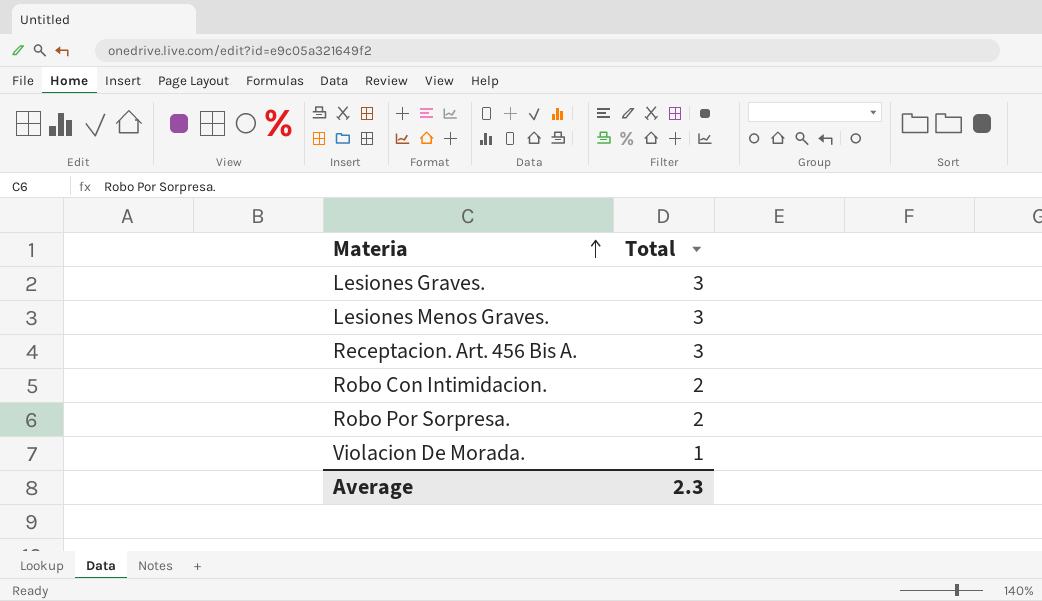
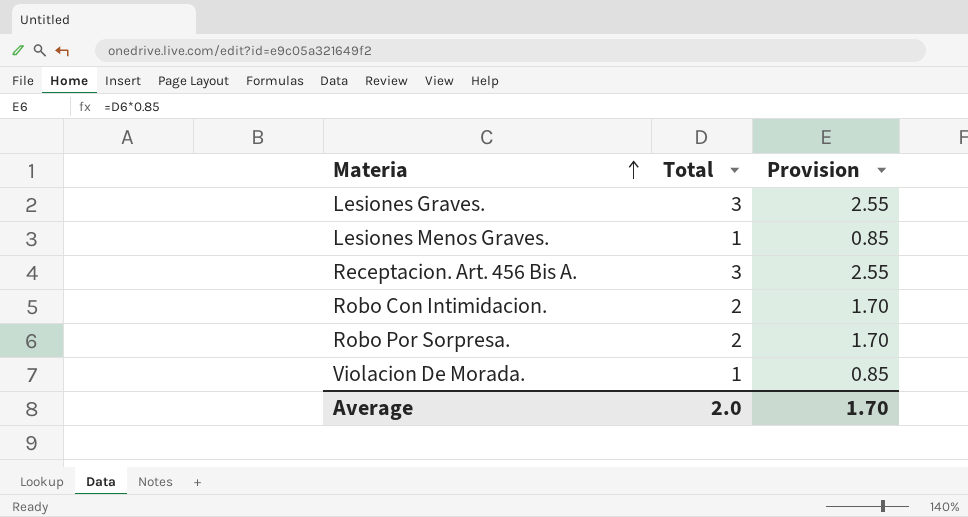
column Provision | formula: none -> [Total] * 0.85
Lesiones Menos Graves. | Total: 3 -> 1
Average | Total: 2.3 -> 2.0

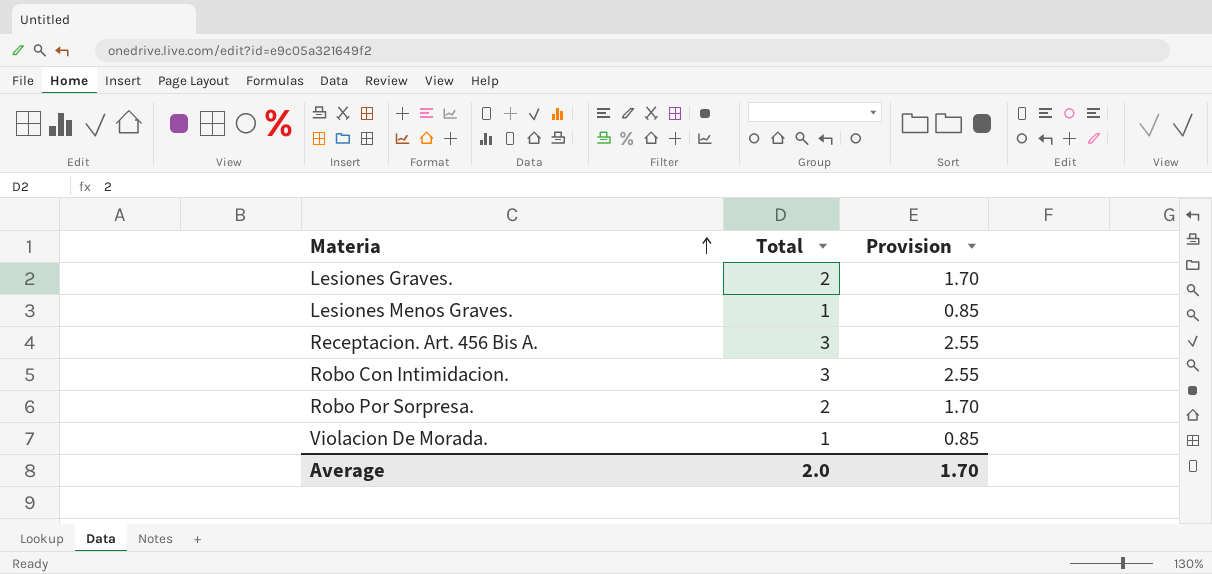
Lesiones Graves. | Total: 3 -> 2
Lesiones Graves. | Provision: 2.55 -> 1.70
Robo Con Intimidacion. | Total: 2 -> 3
Robo Con Intimidacion. | Provision: 1.70 -> 2.55

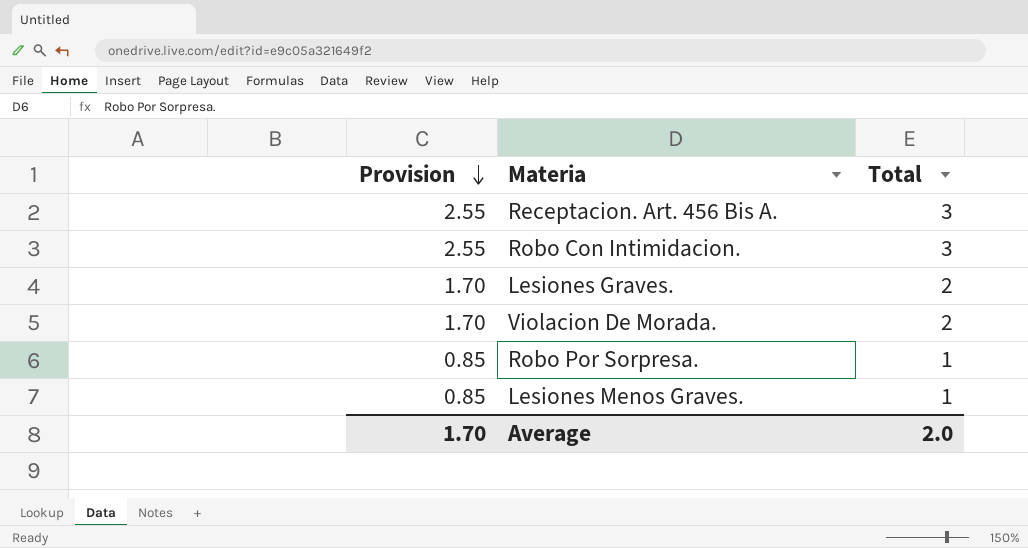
row order: Materia ascending -> Provision descending
column Provision | position: 3 -> 1
Violacion De Morada. | Provision: 0.85 -> 1.70
Violacion De Morada. | Total: 1 -> 2
Robo Por Sorpresa. | Provision: 1.70 -> 0.85
Robo Por Sorpresa. | Total: 2 -> 1

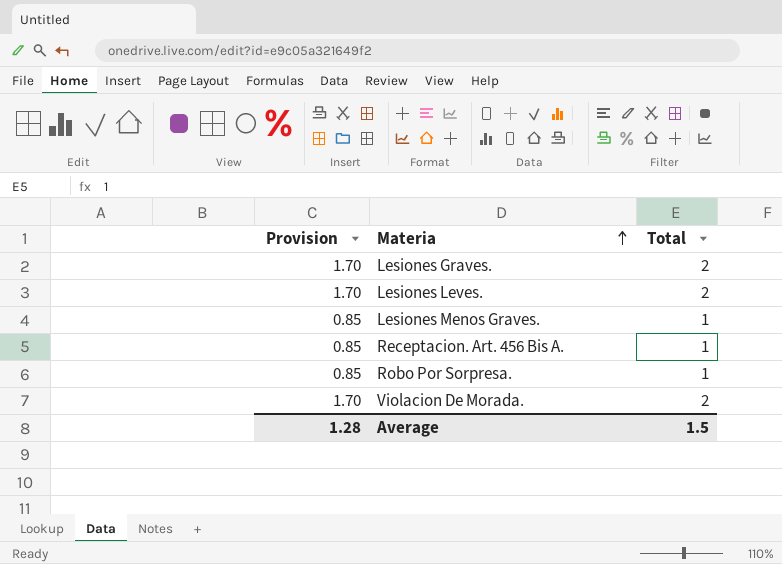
row order: Provision descending -> Materia ascending
row Robo Con Intimidacion.: 2.55 | 3 -> none
row Lesiones Leves.: none -> 1.70 | 2
Receptacion. Art. 456 Bis A. | Provision: 2.55 -> 0.85
Receptacion. Art. 456 Bis A. | Total: 3 -> 1
Average | Provision: 1.70 -> 1.28
Average | Total: 2.0 -> 1.5

